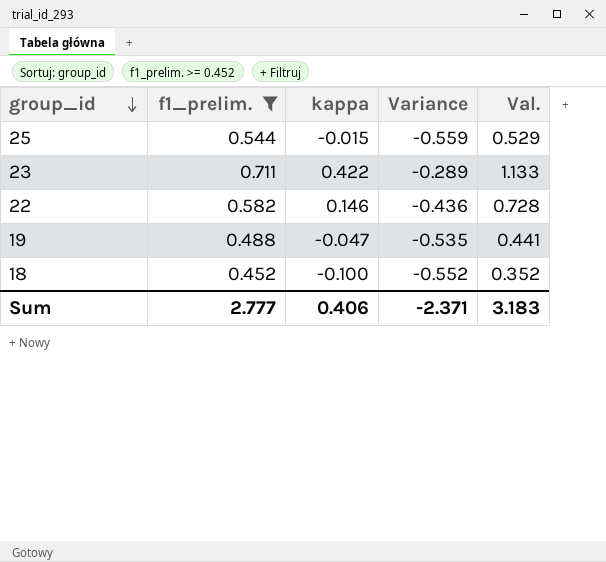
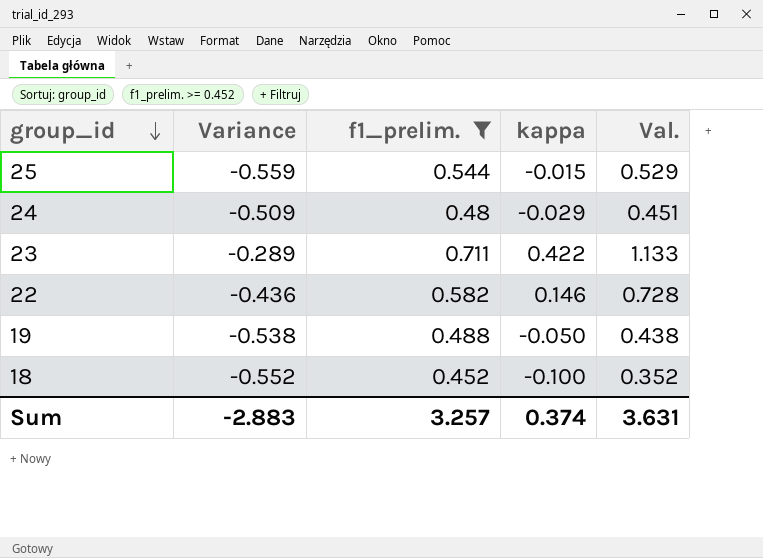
column Variance | position: 4 -> 2
row 24: none -> -0.509 | 0.48 | -0.029 | 0.451
19 | Variance: -0.535 -> -0.538
19 | kappa: -0.047 -> -0.050
19 | Val.: 0.441 -> 0.438
Sum | Variance: -2.371 -> -2.883
Sum | f1_prelim.: 2.777 -> 3.257
Sum | kappa: 0.406 -> 0.374
Sum | Val.: 3.183 -> 3.631

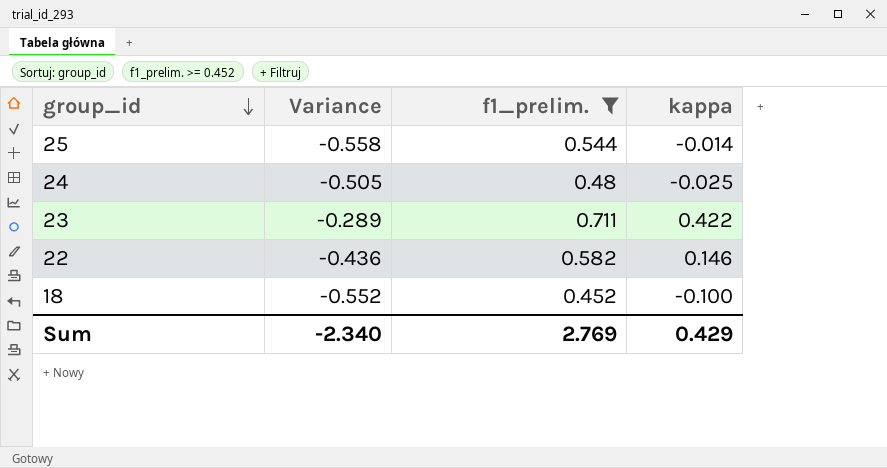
column Val. | formula: [f1_prelim.] + [kappa] -> none
row 19: -0.538 | 0.488 | -0.050 | 0.438 -> none
25 | Variance: -0.559 -> -0.558
25 | kappa: -0.015 -> -0.014
24 | Variance: -0.509 -> -0.505
24 | kappa: -0.029 -> -0.025
Sum | Variance: -2.883 -> -2.340
Sum | f1_prelim.: 3.257 -> 2.769
Sum | kappa: 0.374 -> 0.429

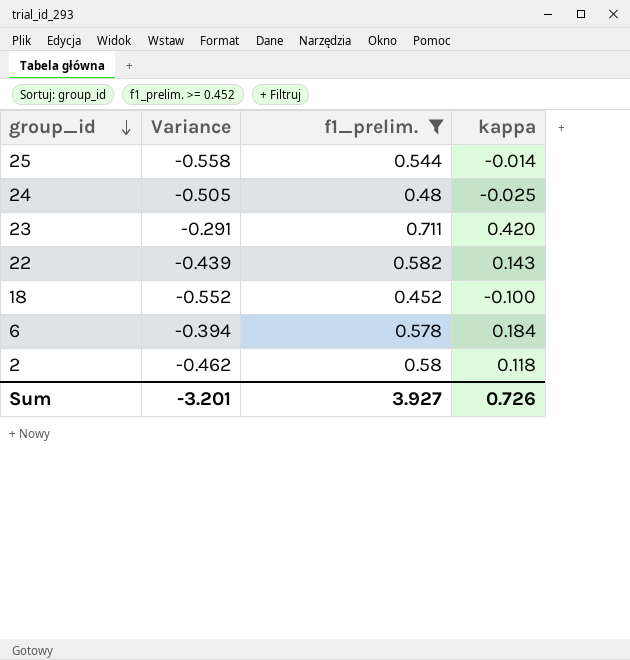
23 | Variance: -0.289 -> -0.291
23 | kappa: 0.422 -> 0.420
22 | Variance: -0.436 -> -0.439
22 | kappa: 0.146 -> 0.143
row 6: none -> -0.394 | 0.578 | 0.184
row 2: none -> -0.462 | 0.58 | 0.118
Sum | Variance: -2.340 -> -3.201
Sum | f1_prelim.: 2.769 -> 3.927
Sum | kappa: 0.429 -> 0.726

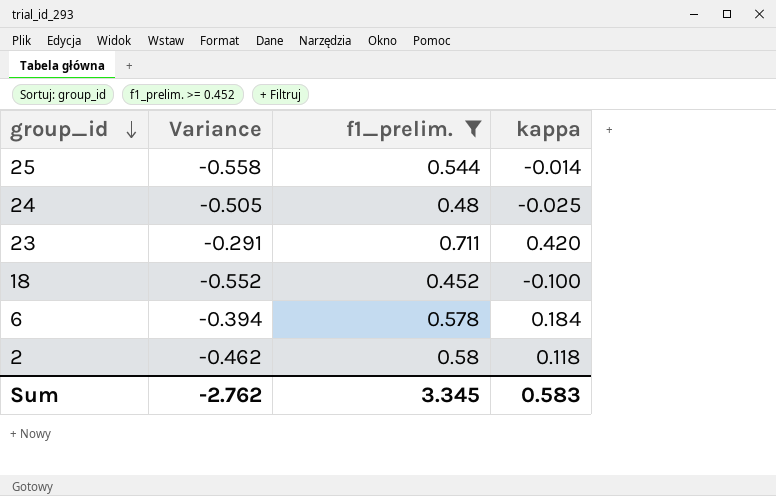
row 22: -0.439 | 0.582 | 0.143 -> none
Sum | Variance: -3.201 -> -2.762
Sum | f1_prelim.: 3.927 -> 3.345
Sum | kappa: 0.726 -> 0.583

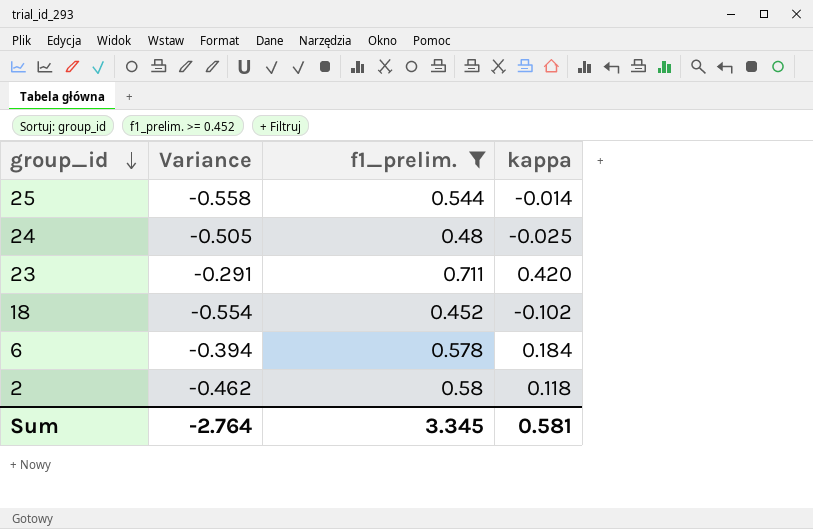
18 | Variance: -0.552 -> -0.554
18 | kappa: -0.100 -> -0.102
Sum | Variance: -2.762 -> -2.764
Sum | kappa: 0.583 -> 0.581

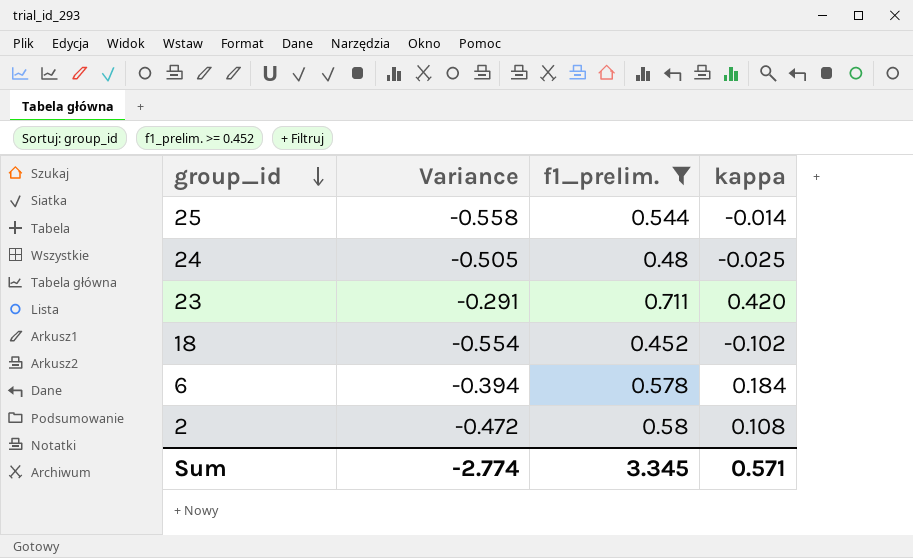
2 | Variance: -0.462 -> -0.472
2 | kappa: 0.118 -> 0.108
Sum | Variance: -2.764 -> -2.774
Sum | kappa: 0.581 -> 0.571

